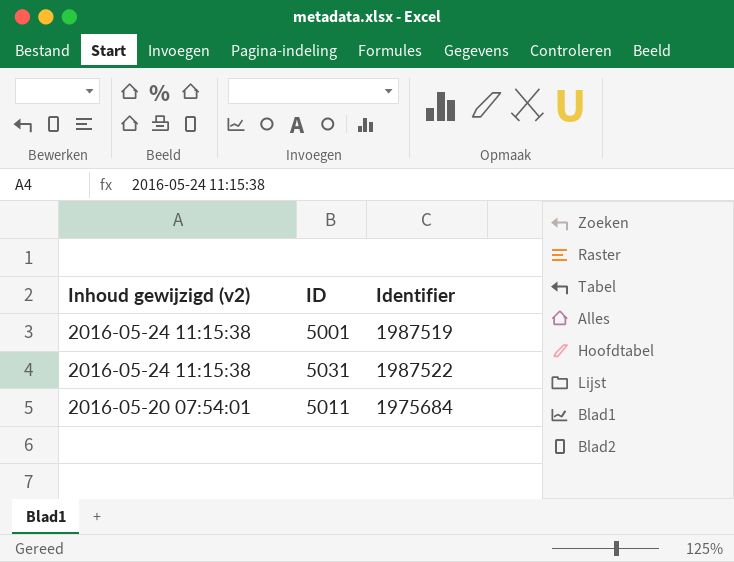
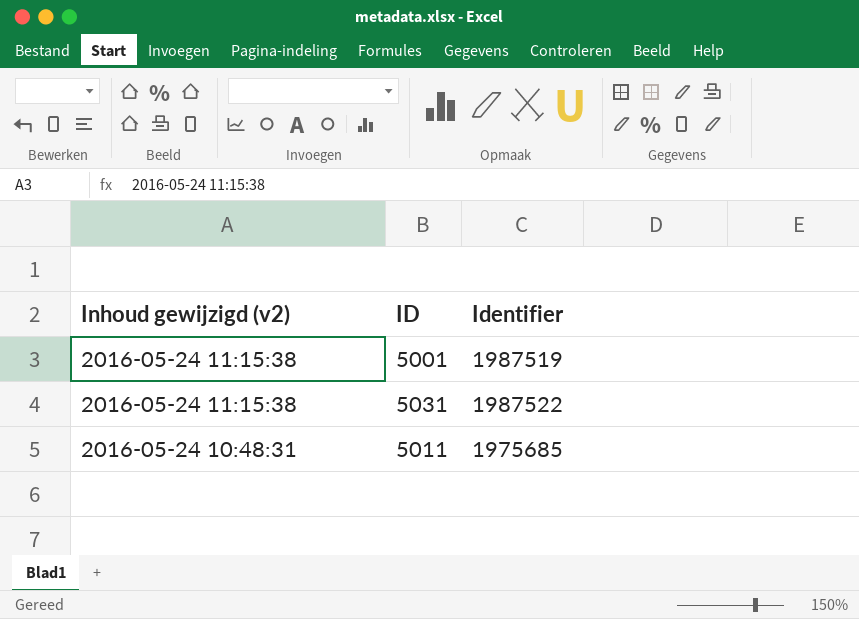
5011 | Inhoud gewijzigd (v2): 2016-05-20 07:54:01 -> 2016-05-24 10:48:31
5011 | Identifier: 1975684 -> 1975685

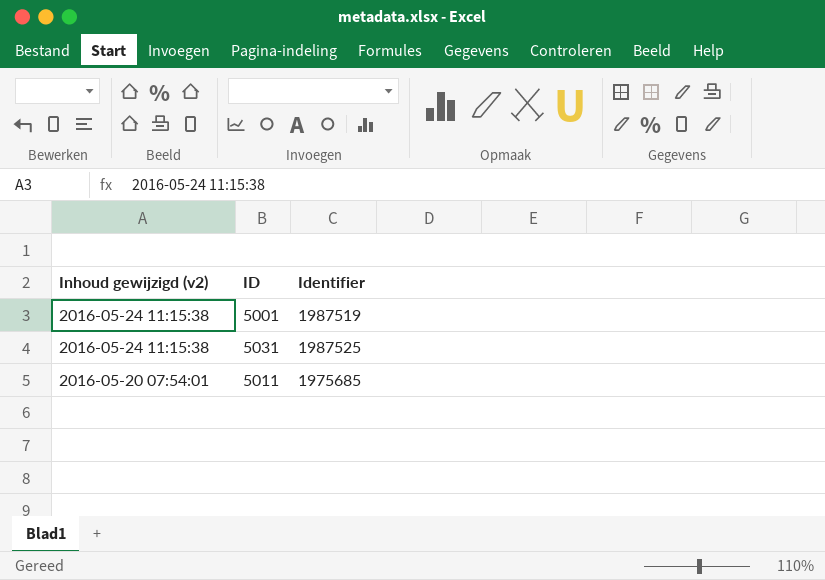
5031 | Identifier: 1987522 -> 1987525
5011 | Inhoud gewijzigd (v2): 2016-05-24 10:48:31 -> 2016-05-20 07:54:01

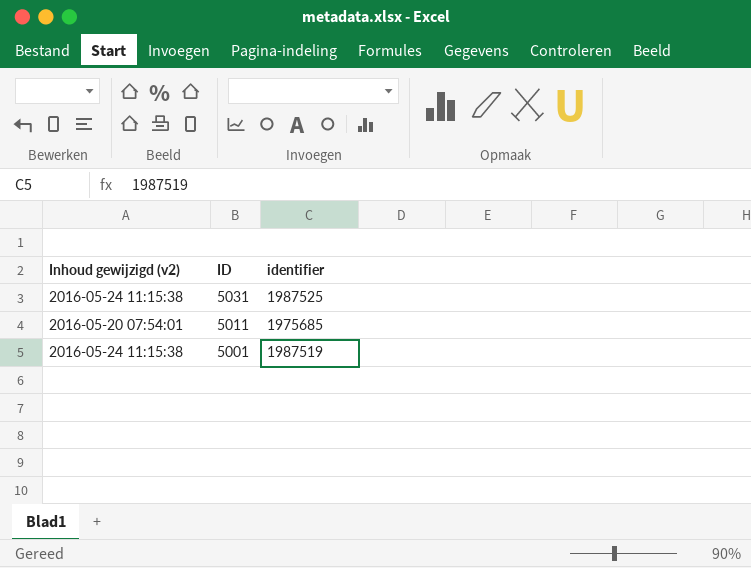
row order: Inhoud gewijzigd (v2) descending -> ID descending
column name: Identifier -> identifier

